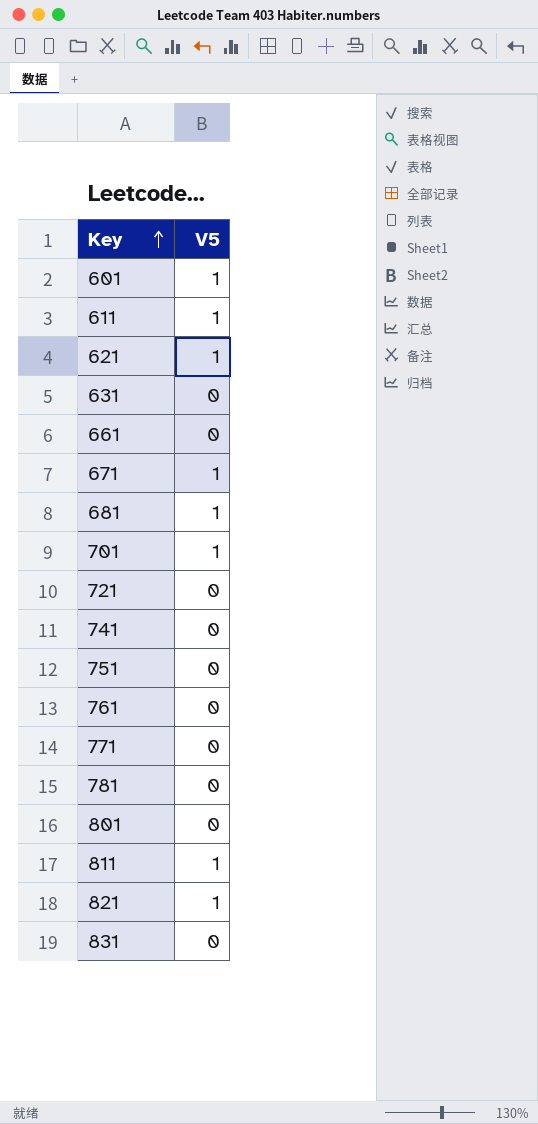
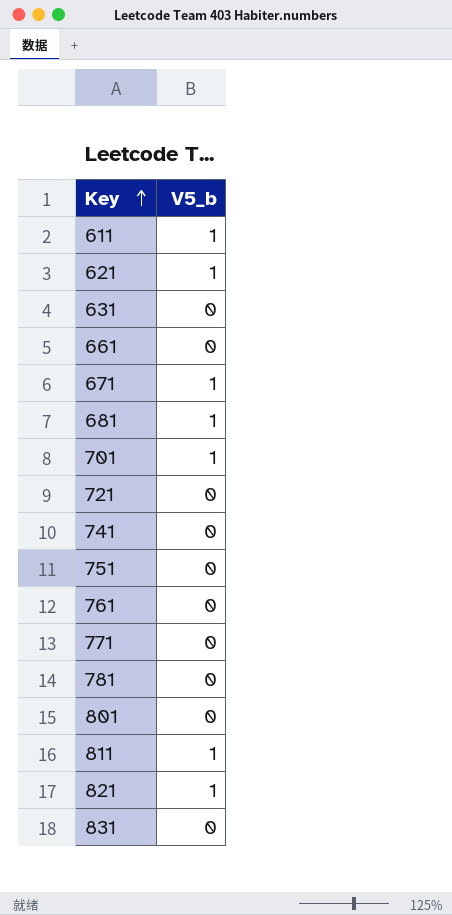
column name: V5 -> V5_b
row 601: 1 -> none

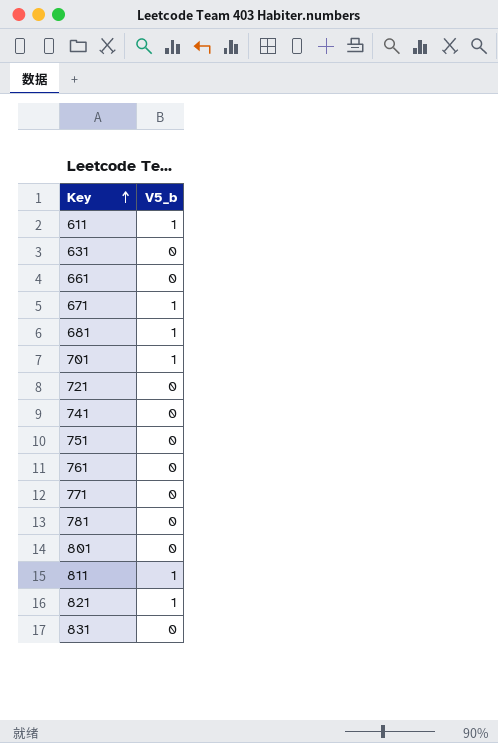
row 621: 1 -> none

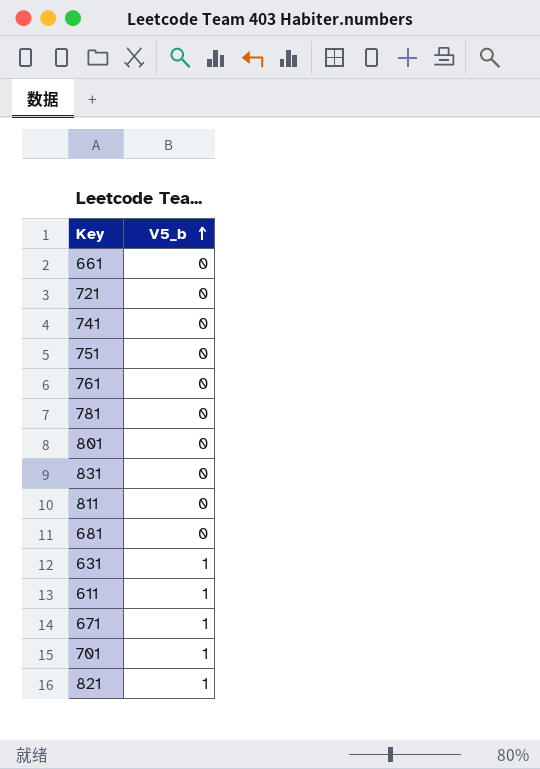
row order: Key ascending -> V5_b ascending
row 771: 0 -> none
811 | V5_b: 1 -> 0
681 | V5_b: 1 -> 0
631 | V5_b: 0 -> 1

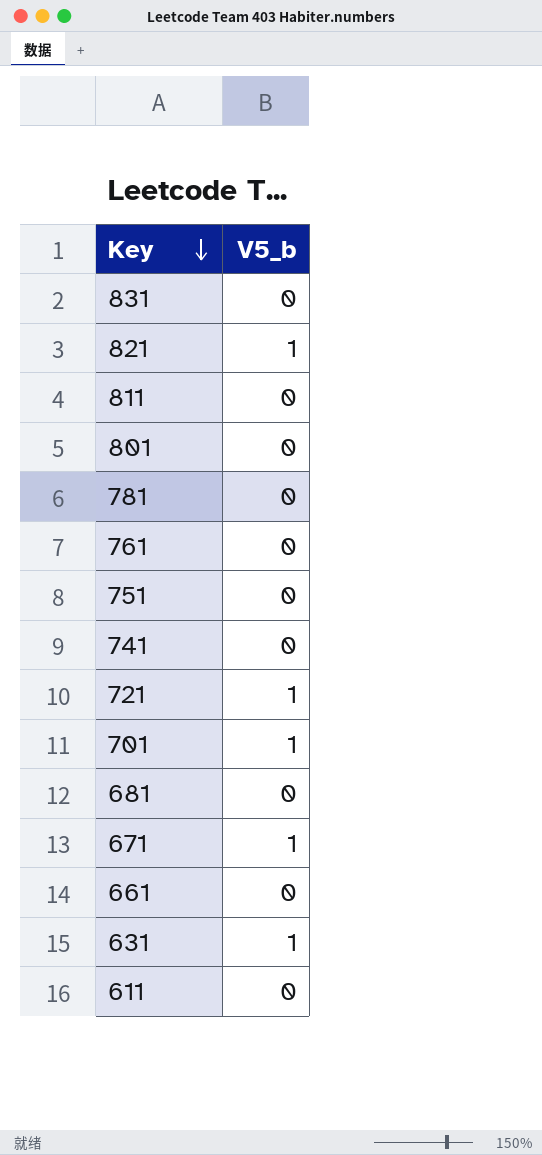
row order: V5_b ascending -> Key descending
721 | V5_b: 0 -> 1
611 | V5_b: 1 -> 0

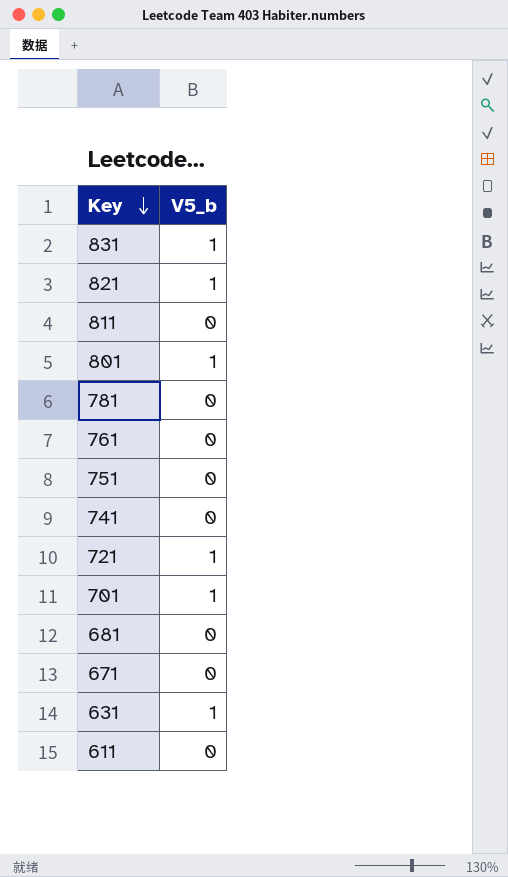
row 661: 0 -> none
831 | V5_b: 0 -> 1
801 | V5_b: 0 -> 1
671 | V5_b: 1 -> 0

